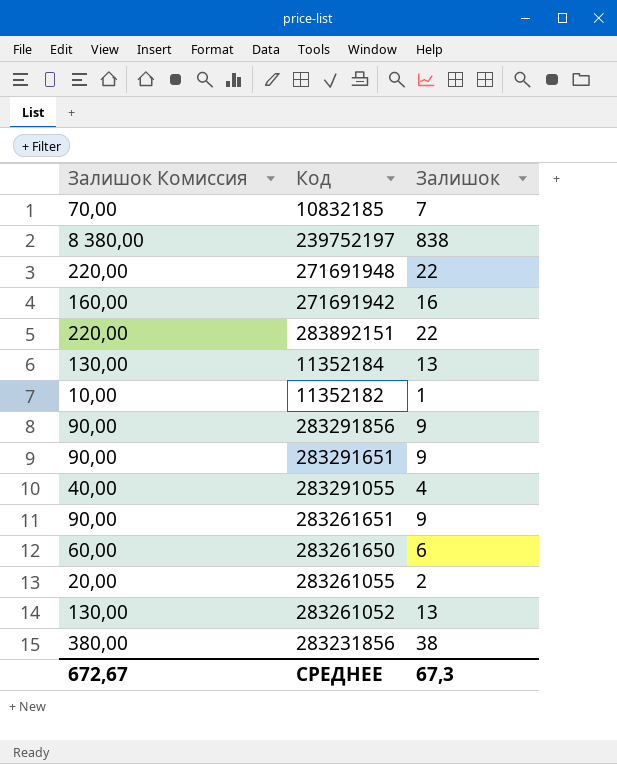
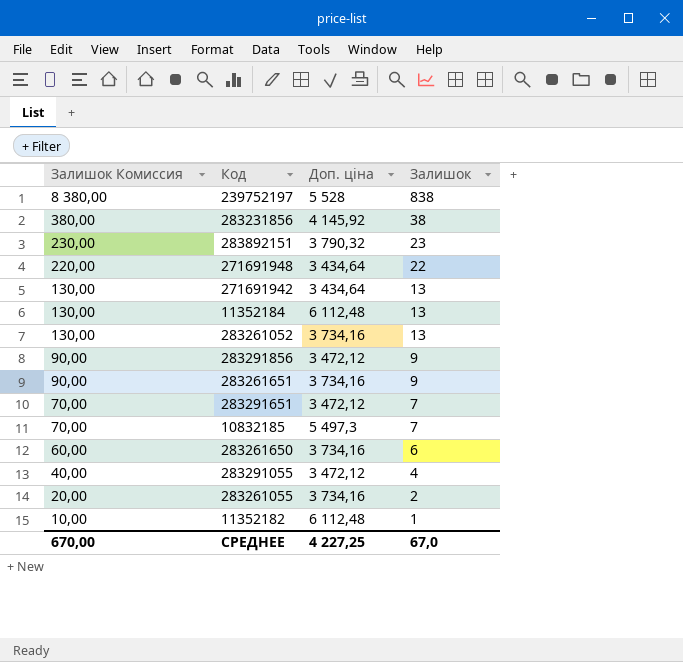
row order: none -> Залишок Комиссия descending
column Доп. ціна | position: none -> 3
283892151 | Залишок Комиссия: 220,00 -> 230,00
283892151 | Залишок: 22 -> 23
271691942 | Залишок Комиссия: 160,00 -> 130,00
271691942 | Залишок: 16 -> 13
283291651 | Залишок Комиссия: 90,00 -> 70,00
283291651 | Залишок: 9 -> 7
СРЕДНЕЕ | Залишок Комиссия: 672,67 -> 670,00
СРЕДНЕЕ | Залишок: 67,3 -> 67,0

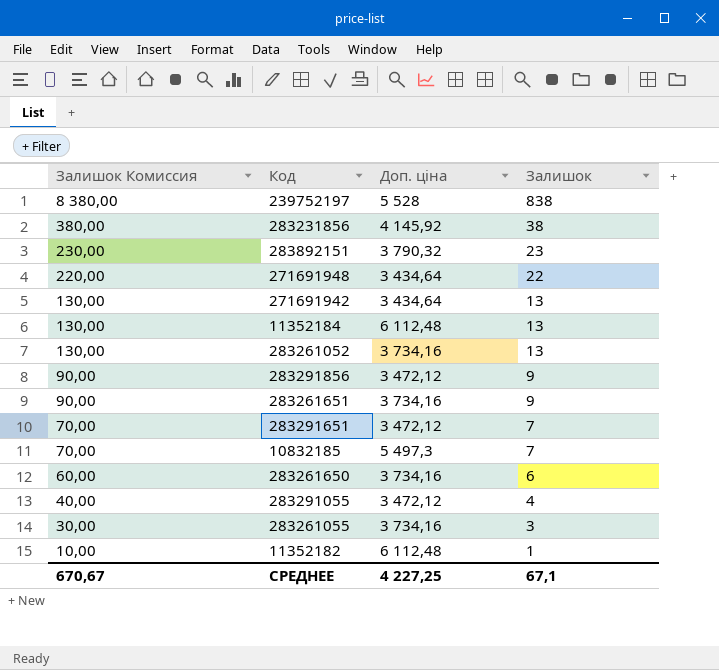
283261055 | Залишок Комиссия: 20,00 -> 30,00
283261055 | Залишок: 2 -> 3
СРЕДНЕЕ | Залишок Комиссия: 670,00 -> 670,67
СРЕДНЕЕ | Залишок: 67,0 -> 67,1

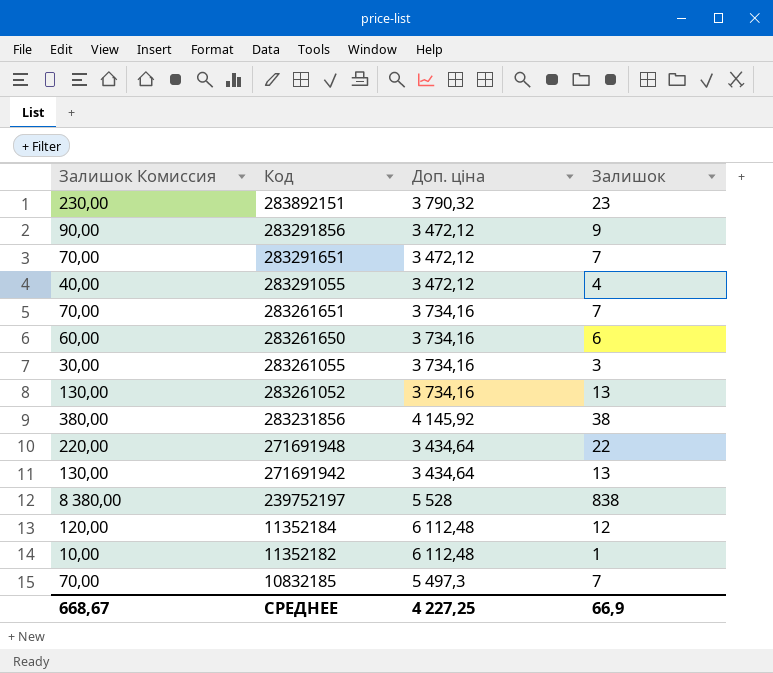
row order: Залишок Комиссия descending -> Код descending
283261651 | Залишок Комиссия: 90,00 -> 70,00
283261651 | Залишок: 9 -> 7
11352184 | Залишок Комиссия: 130,00 -> 120,00
11352184 | Залишок: 13 -> 12
СРЕДНЕЕ | Залишок Комиссия: 670,67 -> 668,67
СРЕДНЕЕ | Залишок: 67,1 -> 66,9

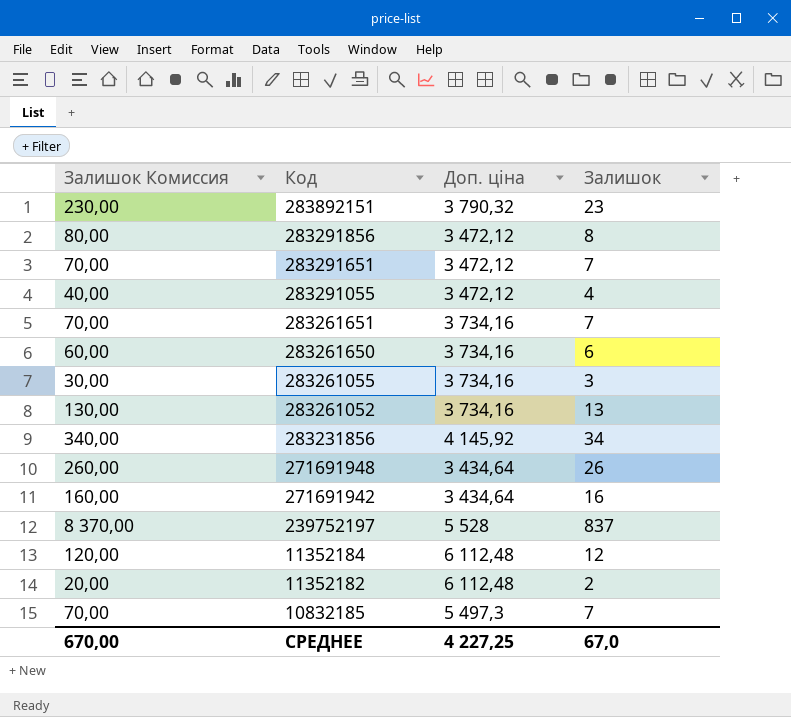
283291856 | Залишок Комиссия: 90,00 -> 80,00
283291856 | Залишок: 9 -> 8
283231856 | Залишок Комиссия: 380,00 -> 340,00
283231856 | Залишок: 38 -> 34
271691948 | Залишок Комиссия: 220,00 -> 260,00
271691948 | Залишок: 22 -> 26
271691942 | Залишок Комиссия: 130,00 -> 160,00
271691942 | Залишок: 13 -> 16
239752197 | Залишок Комиссия: 8 380,00 -> 8 370,00
239752197 | Залишок: 838 -> 837
11352182 | Залишок Комиссия: 10,00 -> 20,00
11352182 | Залишок: 1 -> 2
СРЕДНЕЕ | Залишок Комиссия: 668,67 -> 670,00
СРЕДНЕЕ | Залишок: 66,9 -> 67,0

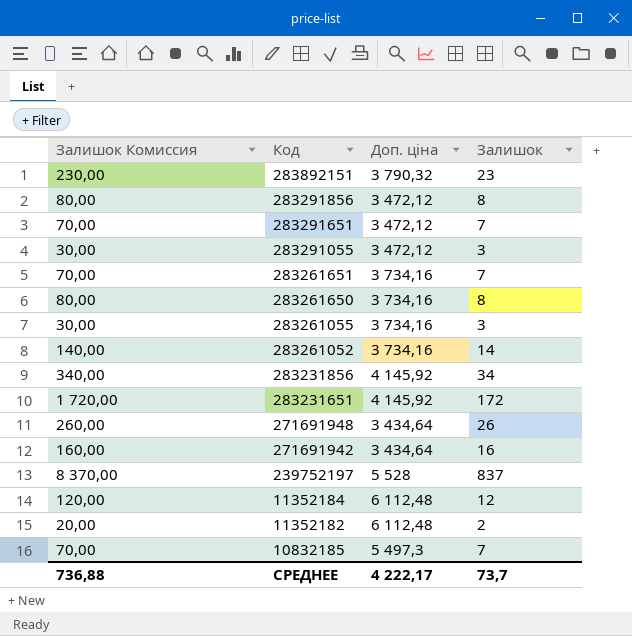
283291055 | Залишок Комиссия: 40,00 -> 30,00
283291055 | Залишок: 4 -> 3
283261650 | Залишок Комиссия: 60,00 -> 80,00
283261650 | Залишок: 6 -> 8
283261052 | Залишок Комиссия: 130,00 -> 140,00
283261052 | Залишок: 13 -> 14
row 283231651: none -> 1 720,00 | 4 145,92 | 172
СРЕДНЕЕ | Залишок Комиссия: 670,00 -> 736,88
СРЕДНЕЕ | Доп. ціна: 4 227,25 -> 4 222,17
СРЕДНЕЕ | Залишок: 67,0 -> 73,7

